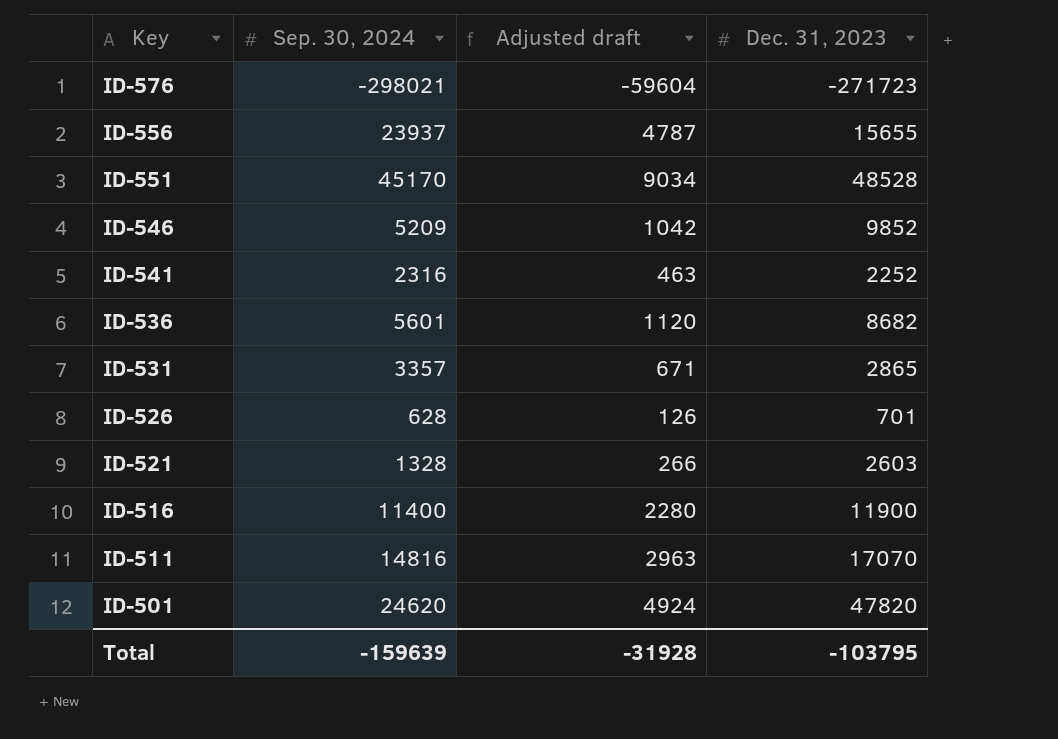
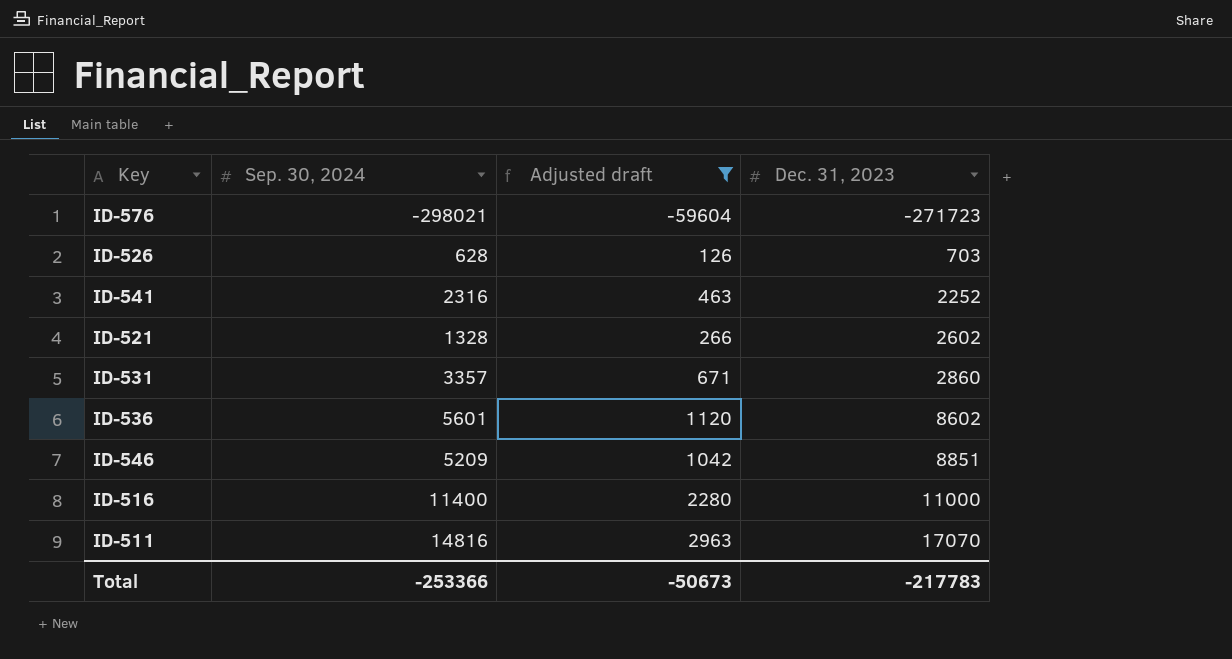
filter: none -> Adjusted draft <= 2963
row order: Key descending -> Dec. 31, 2023 ascending
ID-526 | Dec. 31, 2023: 701 -> 703
ID-521 | Dec. 31, 2023: 2603 -> 2602
ID-531 | Dec. 31, 2023: 2865 -> 2860
ID-536 | Dec. 31, 2023: 8682 -> 8602
ID-546 | Dec. 31, 2023: 9852 -> 8851
ID-516 | Dec. 31, 2023: 11900 -> 11000
Total | Sep. 30, 2024: -159639 -> -253366
Total | Adjusted draft: -31928 -> -50673
Total | Dec. 31, 2023: -103795 -> -217783

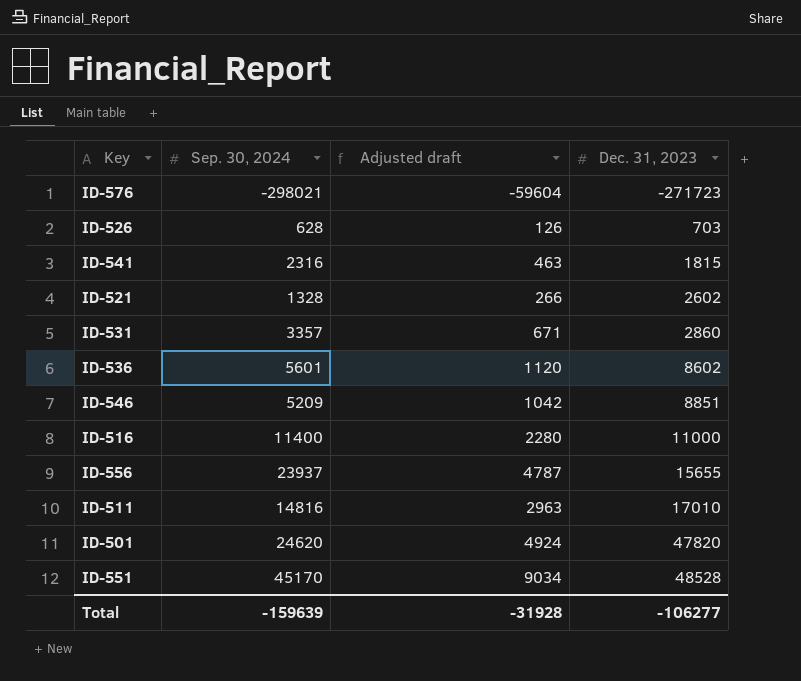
filter: Adjusted draft <= 2963 -> none
ID-541 | Dec. 31, 2023: 2252 -> 1815
ID-511 | Dec. 31, 2023: 17070 -> 17010
Total | Sep. 30, 2024: -253366 -> -159639
Total | Adjusted draft: -50673 -> -31928
Total | Dec. 31, 2023: -217783 -> -106277

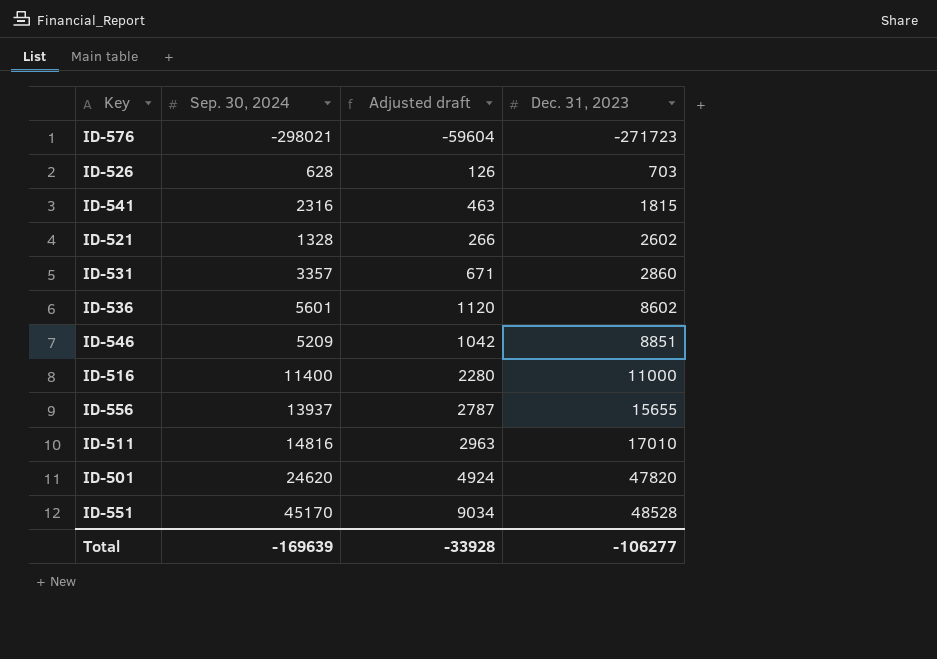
ID-556 | Sep. 30, 2024: 23937 -> 13937
ID-556 | Adjusted draft: 4787 -> 2787
Total | Sep. 30, 2024: -159639 -> -169639
Total | Adjusted draft: -31928 -> -33928

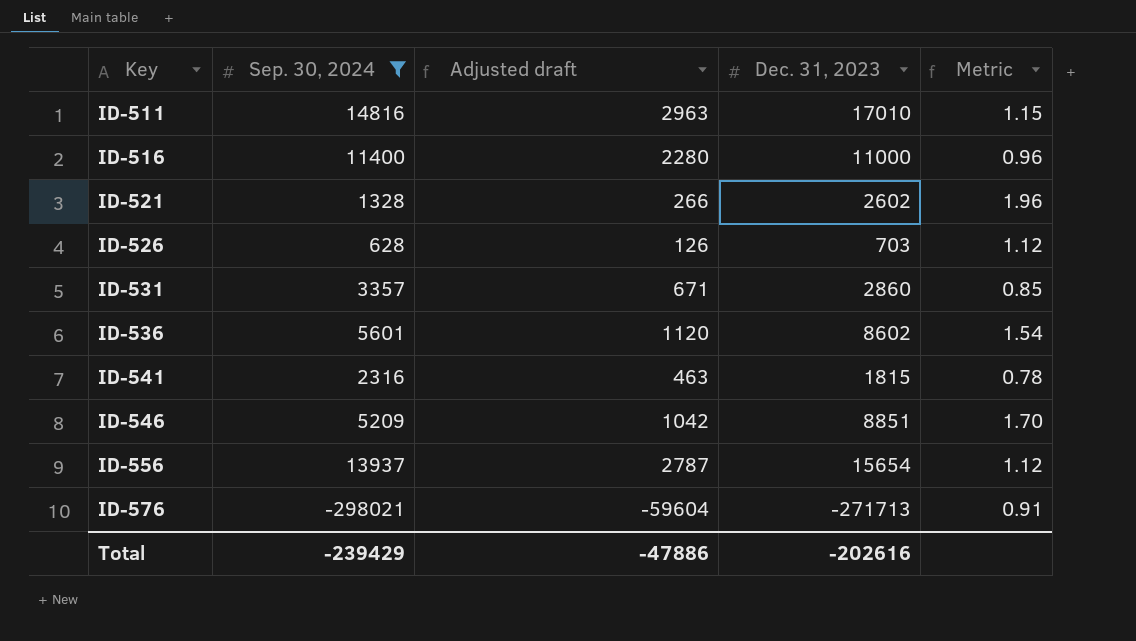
filter: none -> Sep. 30, 2024 <= 14816
row order: Dec. 31, 2023 ascending -> Key ascending
column Metric | formula: none -> [Dec. 31, 2023] / [Sep. 30, 2024]
ID-556 | Dec. 31, 2023: 15655 -> 15654
ID-576 | Dec. 31, 2023: -271723 -> -271713
Total | Sep. 30, 2024: -169639 -> -239429
Total | Adjusted draft: -33928 -> -47886
Total | Dec. 31, 2023: -106277 -> -202616

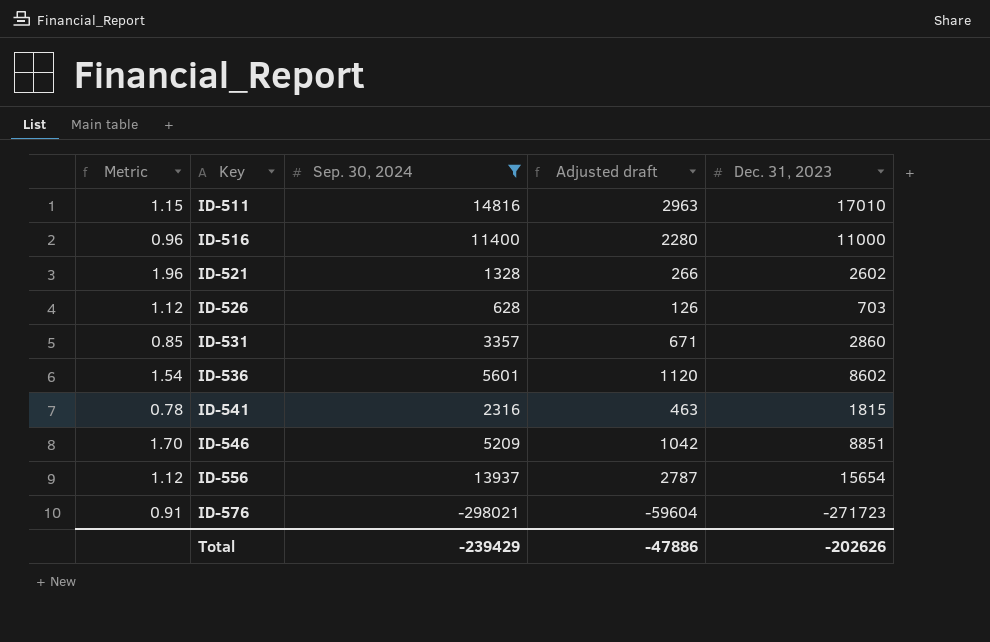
column Metric | position: 5 -> 1
ID-576 | Dec. 31, 2023: -271713 -> -271723
Total | Dec. 31, 2023: -202616 -> -202626

